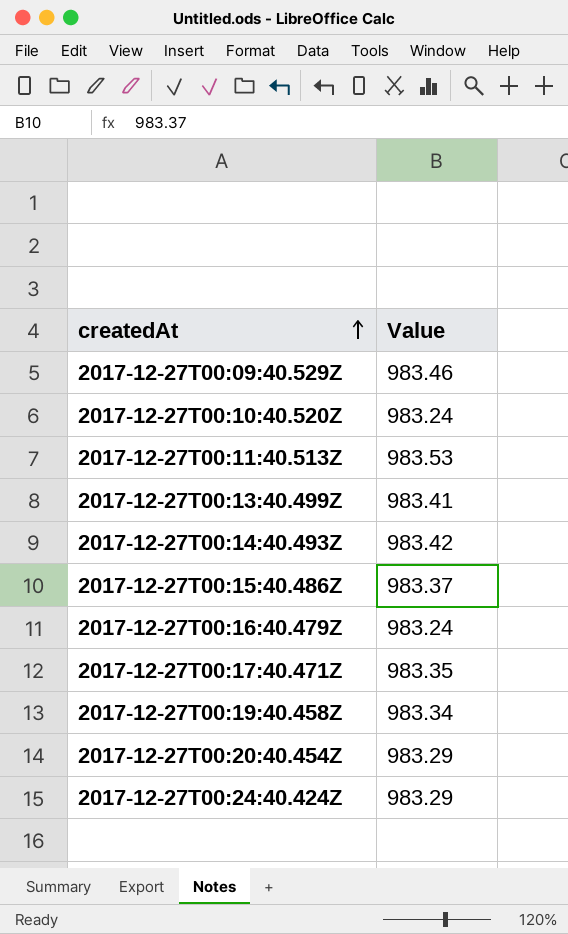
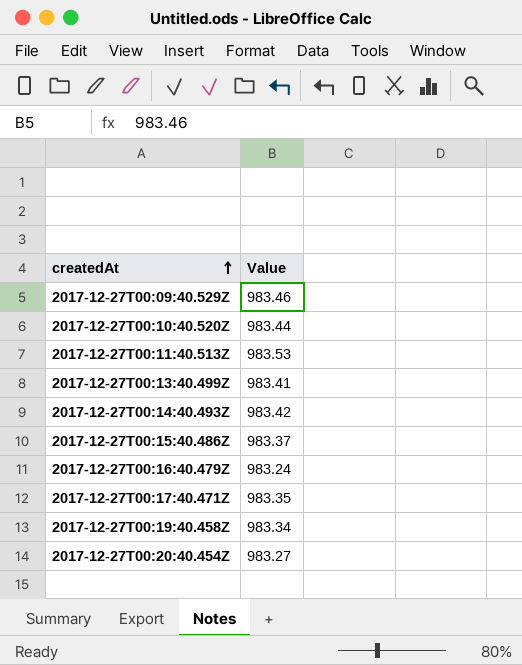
row 2017-12-27T00:24:40.424Z: 983.29 -> none
2017-12-27T00:10:40.520Z | Value: 983.24 -> 983.44
2017-12-27T00:20:40.454Z | Value: 983.29 -> 983.27

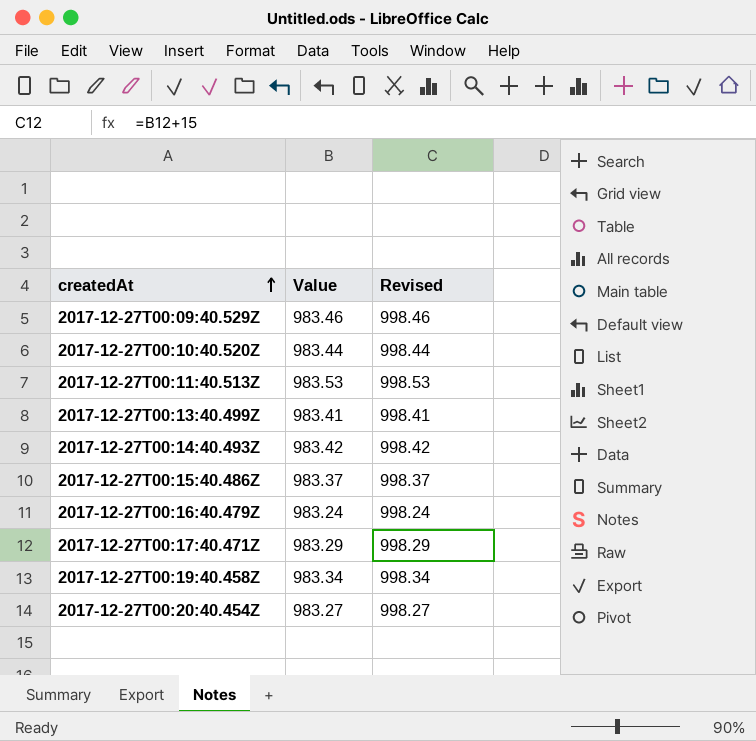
column Revised | formula: none -> [Value] + 15
2017-12-27T00:17:40.471Z | Value: 983.35 -> 983.29

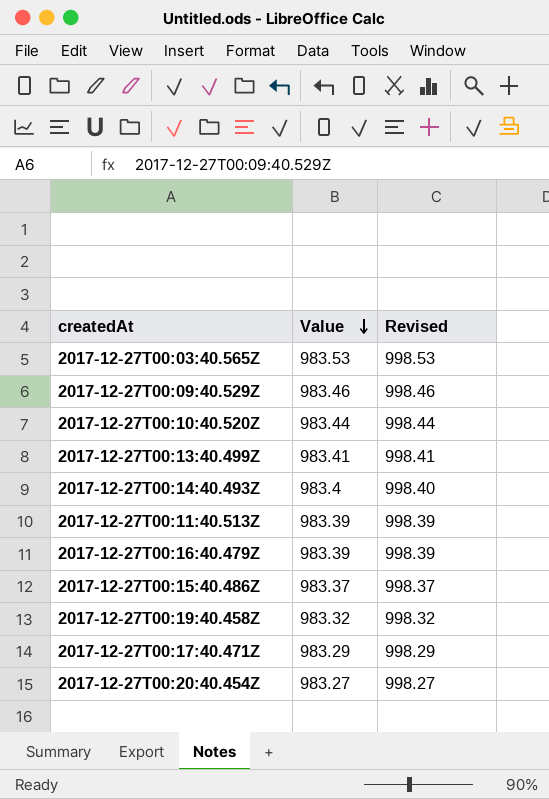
row order: createdAt ascending -> Value descending
row 2017-12-27T00:03:40.565Z: none -> 983.53 | 998.53
2017-12-27T00:14:40.493Z | Value: 983.42 -> 983.4
2017-12-27T00:14:40.493Z | Revised: 998.42 -> 998.40
2017-12-27T00:11:40.513Z | Value: 983.53 -> 983.39
2017-12-27T00:11:40.513Z | Revised: 998.53 -> 998.39
2017-12-27T00:16:40.479Z | Value: 983.24 -> 983.39
2017-12-27T00:16:40.479Z | Revised: 998.24 -> 998.39
2017-12-27T00:19:40.458Z | Value: 983.34 -> 983.32
2017-12-27T00:19:40.458Z | Revised: 998.34 -> 998.32

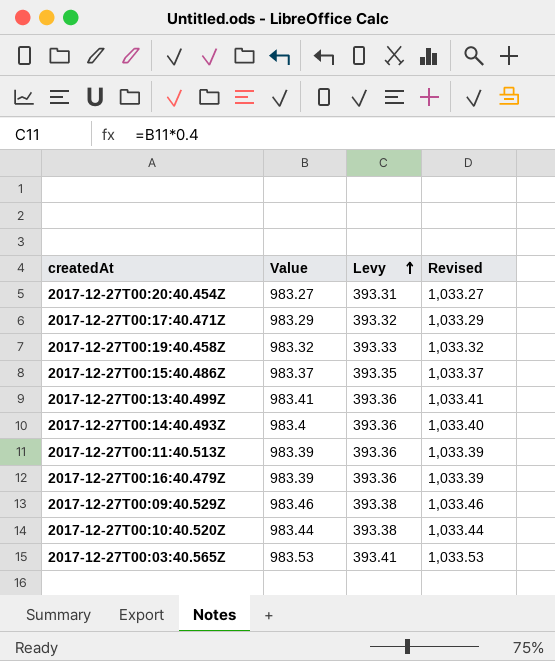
row order: Value descending -> Levy ascending
column Levy | formula: none -> [Value] * 0.4
column Revised | formula: [Value] + 15 -> [Value] + 50

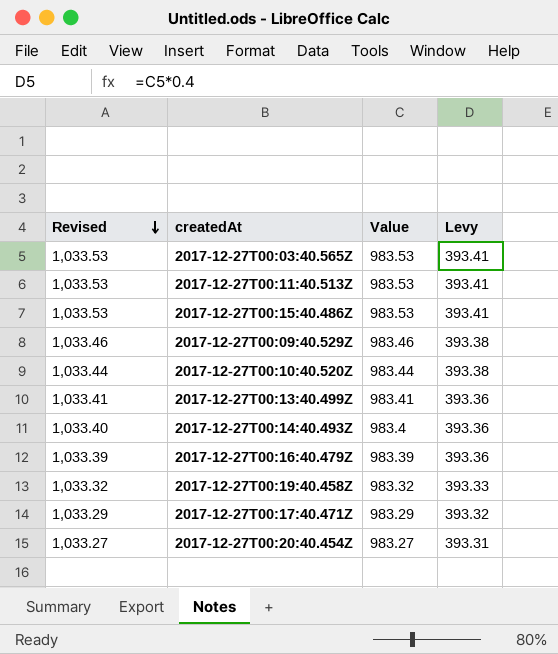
row order: Levy ascending -> Revised descending
column Revised | position: 4 -> 1
2017-12-27T00:11:40.513Z | Revised: 1,033.39 -> 1,033.53
2017-12-27T00:11:40.513Z | Value: 983.39 -> 983.53
2017-12-27T00:11:40.513Z | Levy: 393.36 -> 393.41
2017-12-27T00:15:40.486Z | Revised: 1,033.37 -> 1,033.53
2017-12-27T00:15:40.486Z | Value: 983.37 -> 983.53
2017-12-27T00:15:40.486Z | Levy: 393.35 -> 393.41

